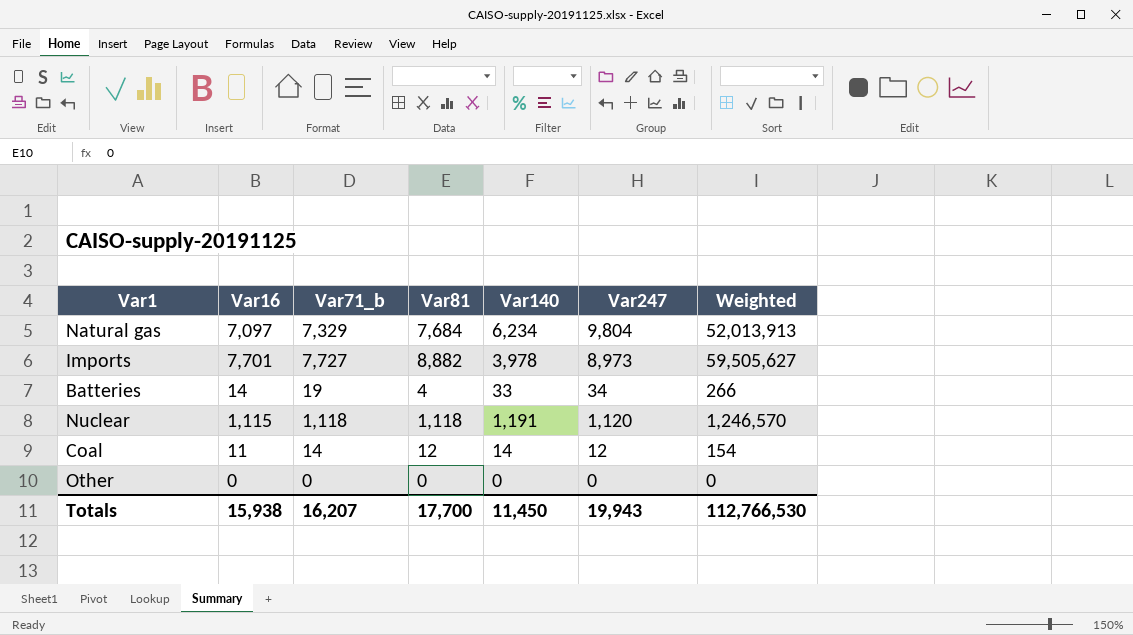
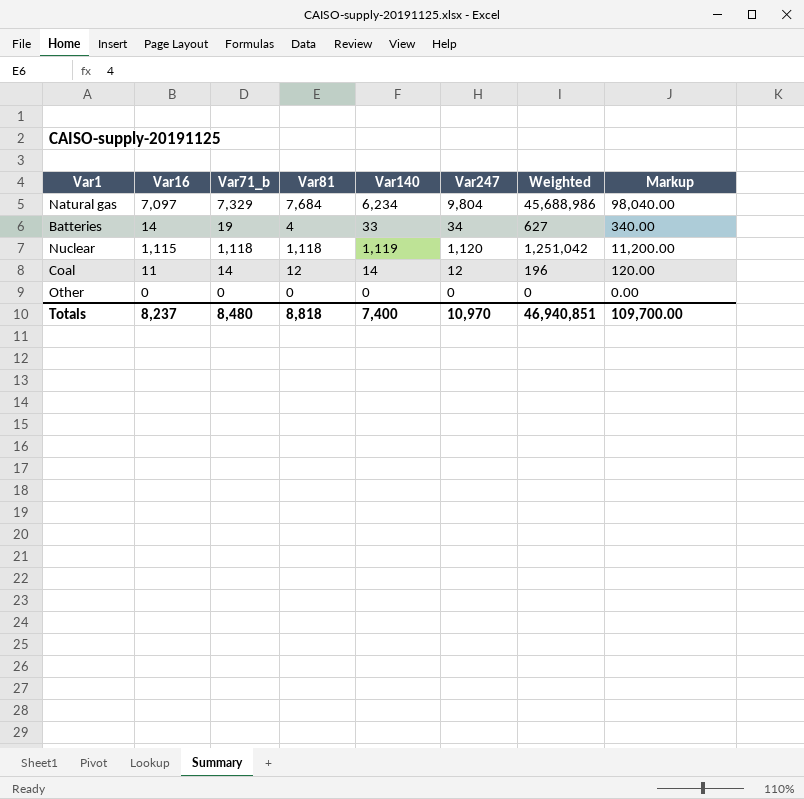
column Weighted | formula: [Var16] * [Var71_b] -> [Var71_b] * [Var140]
column Markup | formula: none -> [Var247] * 10
row Imports: 7,701 | 7,727 | 8,882 | 3,978 | 8,973 | 59,505,627 -> none
Nuclear | Var140: 1,191 -> 1,119
Totals | Var16: 15,938 -> 8,237
Totals | Var71_b: 16,207 -> 8,480
Totals | Var81: 17,700 -> 8,818
Totals | Var140: 11,450 -> 7,400
Totals | Var247: 19,943 -> 10,970
Totals | Weighted: 112,766,530 -> 46,940,851

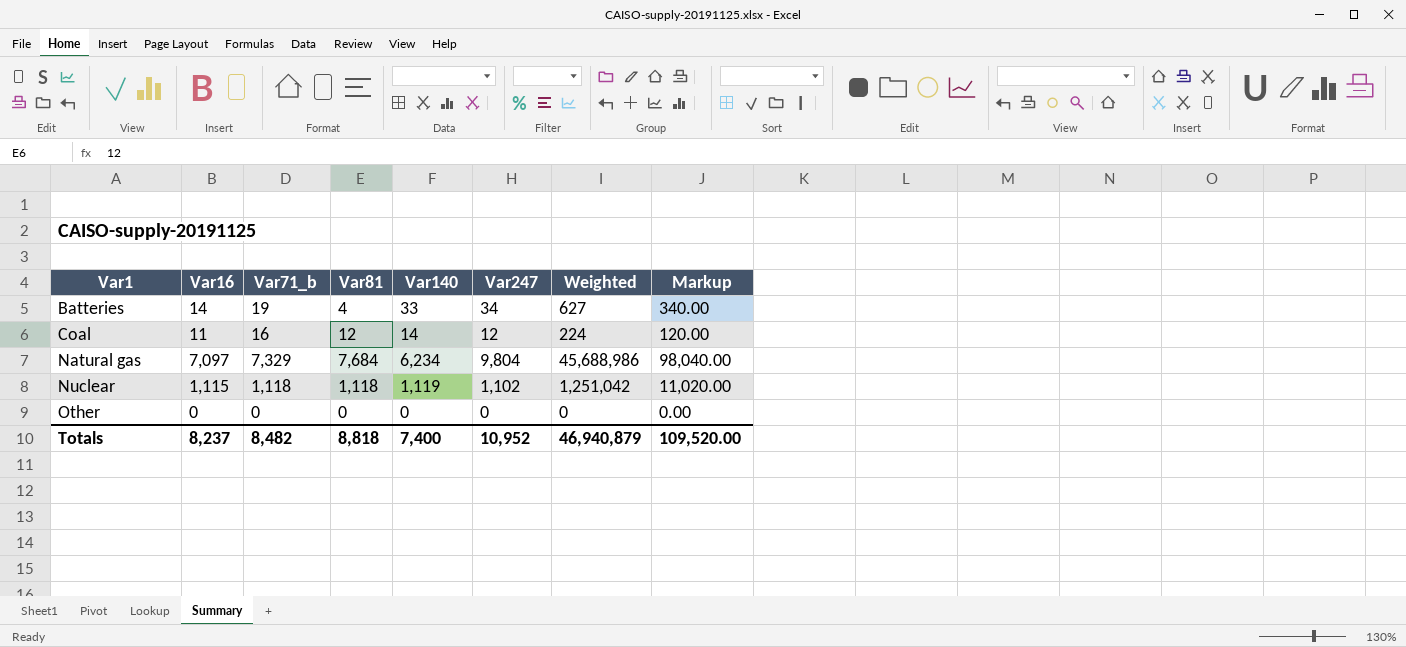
row order: none -> Var1 ascending
Coal | Var71_b: 14 -> 16
Coal | Weighted: 196 -> 224
Nuclear | Var247: 1,120 -> 1,102
Nuclear | Markup: 11,200.00 -> 11,020.00
Totals | Var71_b: 8,480 -> 8,482
Totals | Var247: 10,970 -> 10,952
Totals | Weighted: 46,940,851 -> 46,940,879
Totals | Markup: 109,700.00 -> 109,520.00

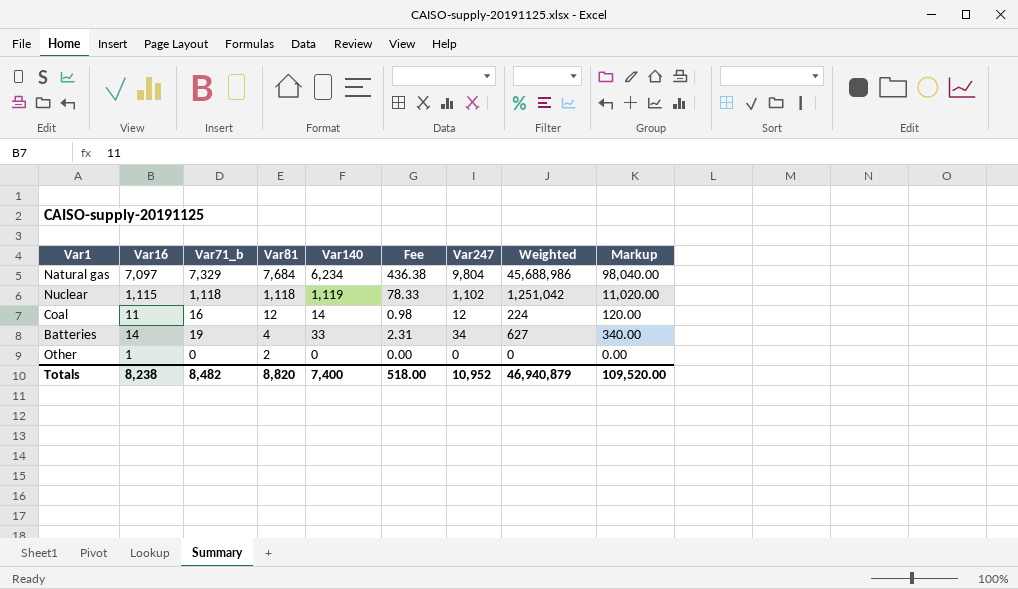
row order: Var1 ascending -> Var81 descending
column Fee | formula: none -> [Var140] * 0.07
Other | Var16: 0 -> 1
Other | Var81: 0 -> 2
Totals | Var16: 8,237 -> 8,238
Totals | Var81: 8,818 -> 8,820

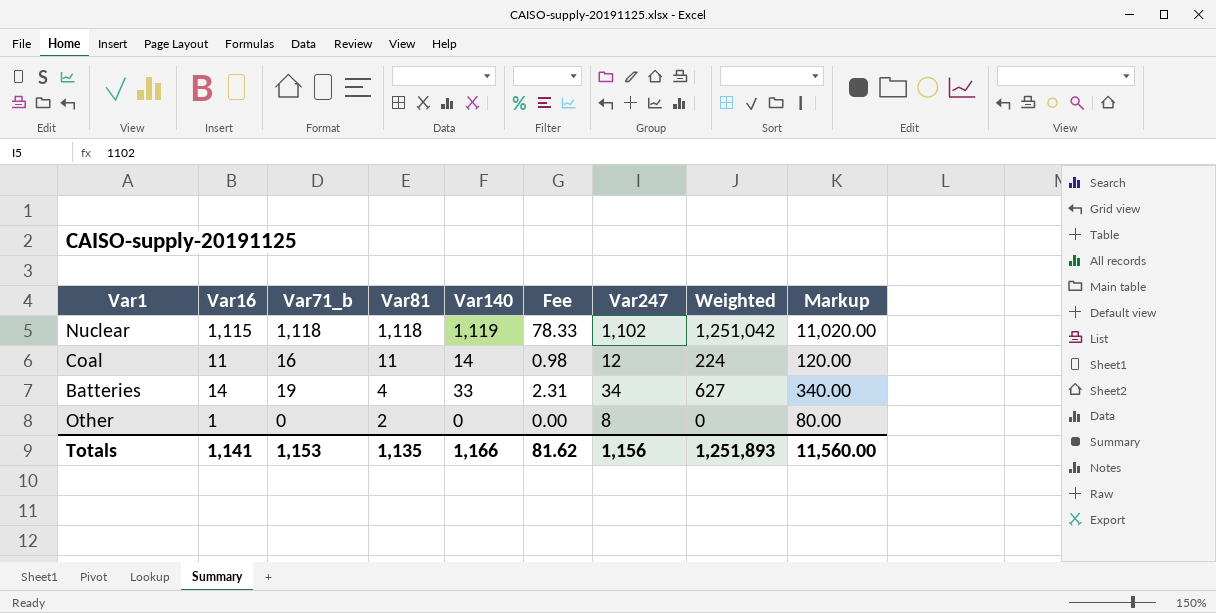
row Natural gas: 7,097 | 7,329 | 7,684 | 6,234 | 436.38 | 9,804 | 45,688,986 | 98,040.00 -> none
Coal | Var81: 12 -> 11
Other | Var247: 0 -> 8
Other | Markup: 0.00 -> 80.00
Totals | Var16: 8,238 -> 1,141
Totals | Var71_b: 8,482 -> 1,153
Totals | Var81: 8,820 -> 1,135
Totals | Var140: 7,400 -> 1,166
Totals | Fee: 518.00 -> 81.62
Totals | Var247: 10,952 -> 1,156
Totals | Weighted: 46,940,879 -> 1,251,893
Totals | Markup: 109,520.00 -> 11,560.00

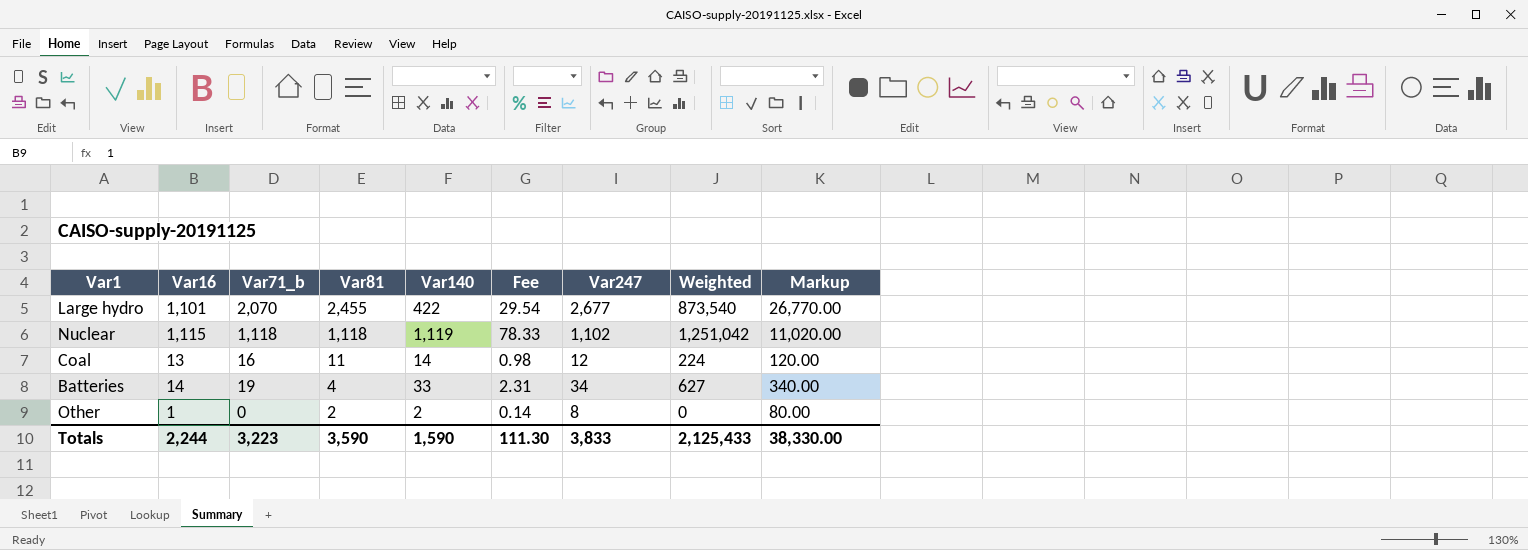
row Large hydro: none -> 1,101 | 2,070 | 2,455 | 422 | 29.54 | 2,677 | 873,540 | 26,770.00
Coal | Var16: 11 -> 13
Other | Var140: 0 -> 2
Other | Fee: 0.00 -> 0.14
Totals | Var16: 1,141 -> 2,244
Totals | Var71_b: 1,153 -> 3,223
Totals | Var81: 1,135 -> 3,590
Totals | Var140: 1,166 -> 1,590
Totals | Fee: 81.62 -> 111.30
Totals | Var247: 1,156 -> 3,833
Totals | Weighted: 1,251,893 -> 2,125,433
Totals | Markup: 11,560.00 -> 38,330.00

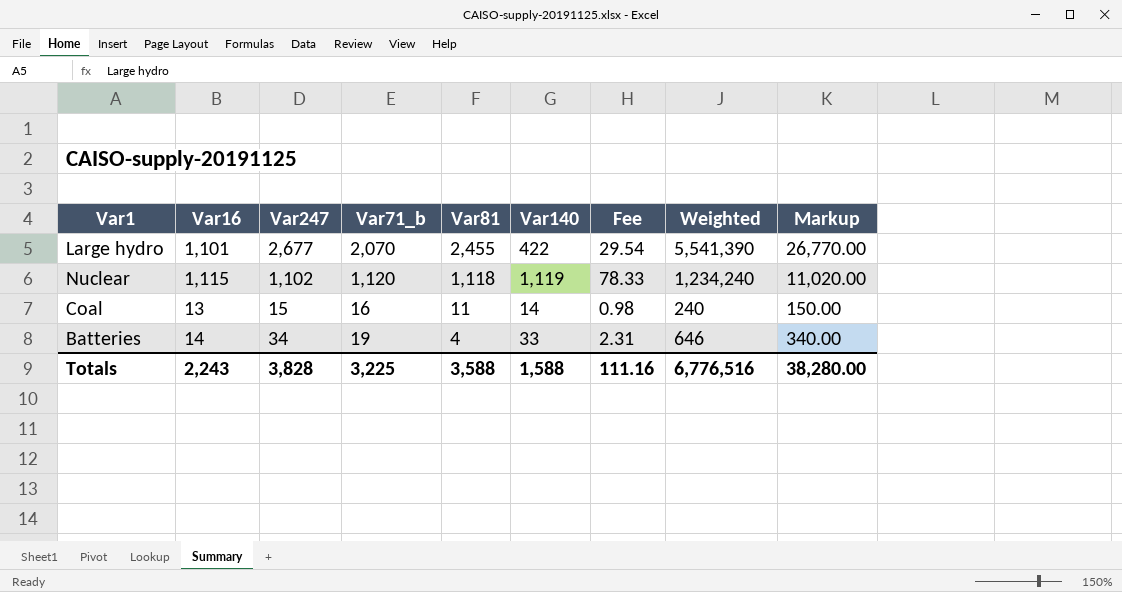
column Var247 | position: 7 -> 3
column Weighted | formula: [Var71_b] * [Var140] -> [Var247] * [Var71_b]
row Other: 1 | 0 | 2 | 2 | 0.14 | 8 | 0 | 80.00 -> none
Nuclear | Var71_b: 1,118 -> 1,120
Coal | Var247: 12 -> 15
Coal | Markup: 120.00 -> 150.00
Totals | Var16: 2,244 -> 2,243
Totals | Var247: 3,833 -> 3,828
Totals | Var71_b: 3,223 -> 3,225
Totals | Var81: 3,590 -> 3,588
Totals | Var140: 1,590 -> 1,588
Totals | Fee: 111.30 -> 111.16
Totals | Weighted: 2,125,433 -> 6,776,516
Totals | Markup: 38,330.00 -> 38,280.00

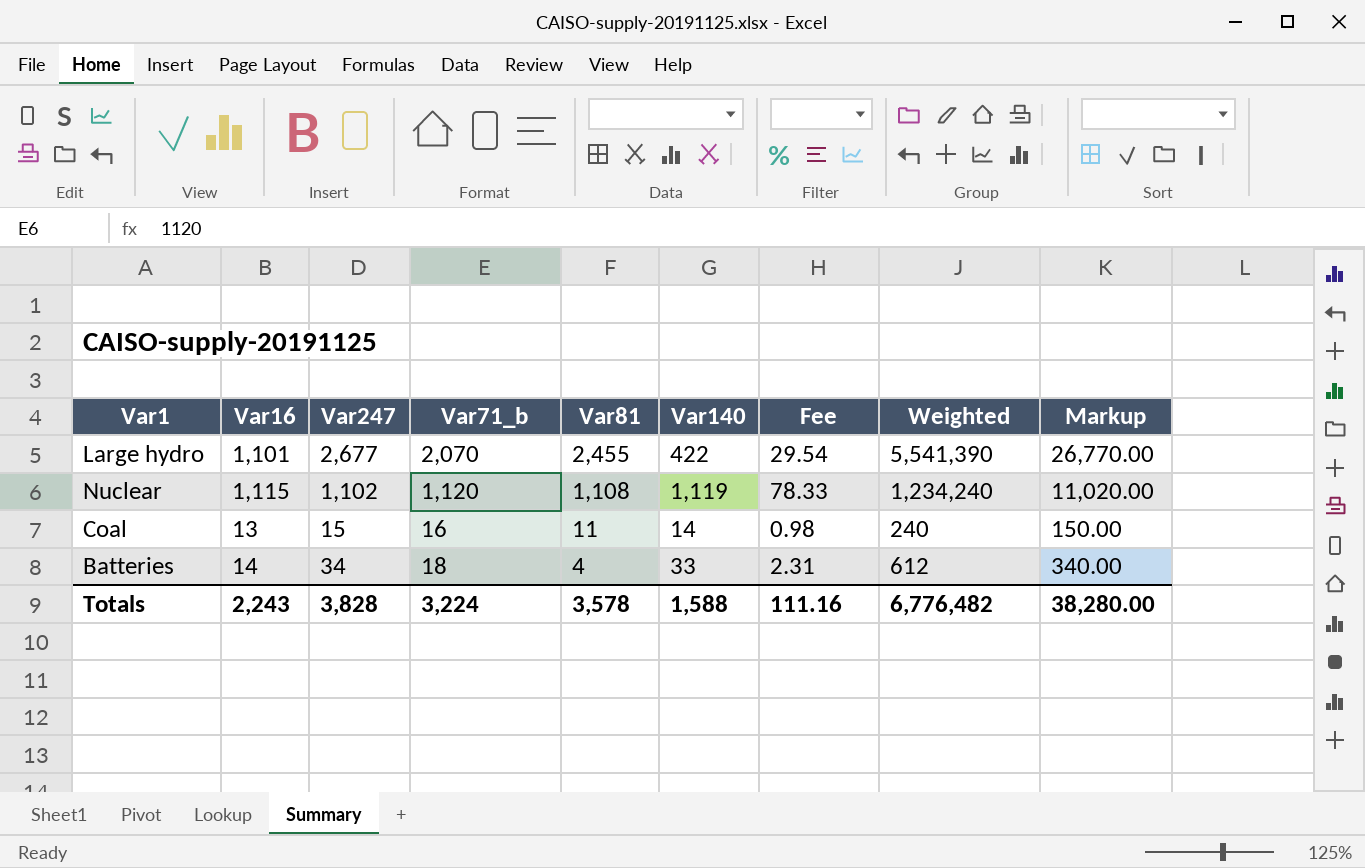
Nuclear | Var81: 1,118 -> 1,108
Batteries | Var71_b: 19 -> 18
Batteries | Weighted: 646 -> 612
Totals | Var71_b: 3,225 -> 3,224
Totals | Var81: 3,588 -> 3,578
Totals | Weighted: 6,776,516 -> 6,776,482

